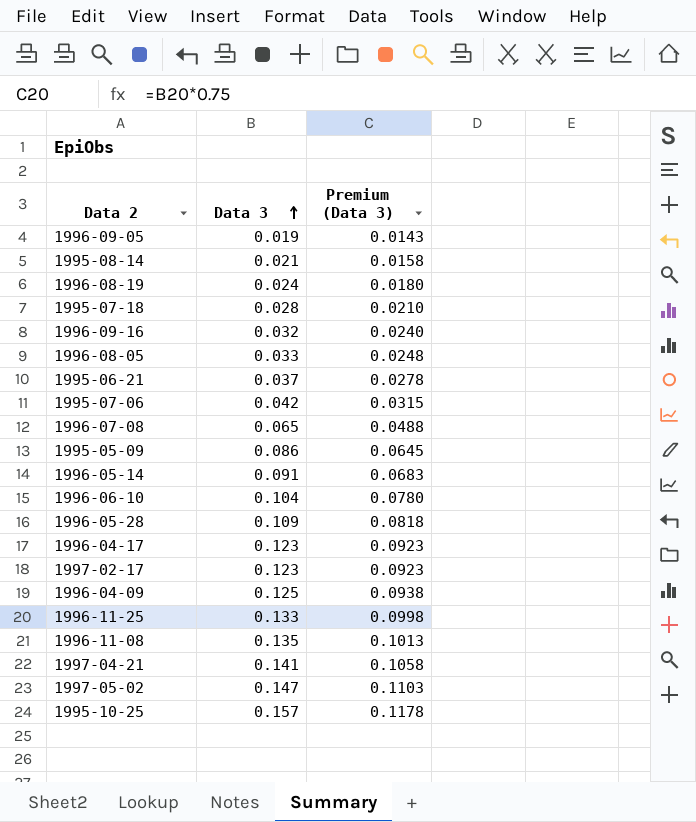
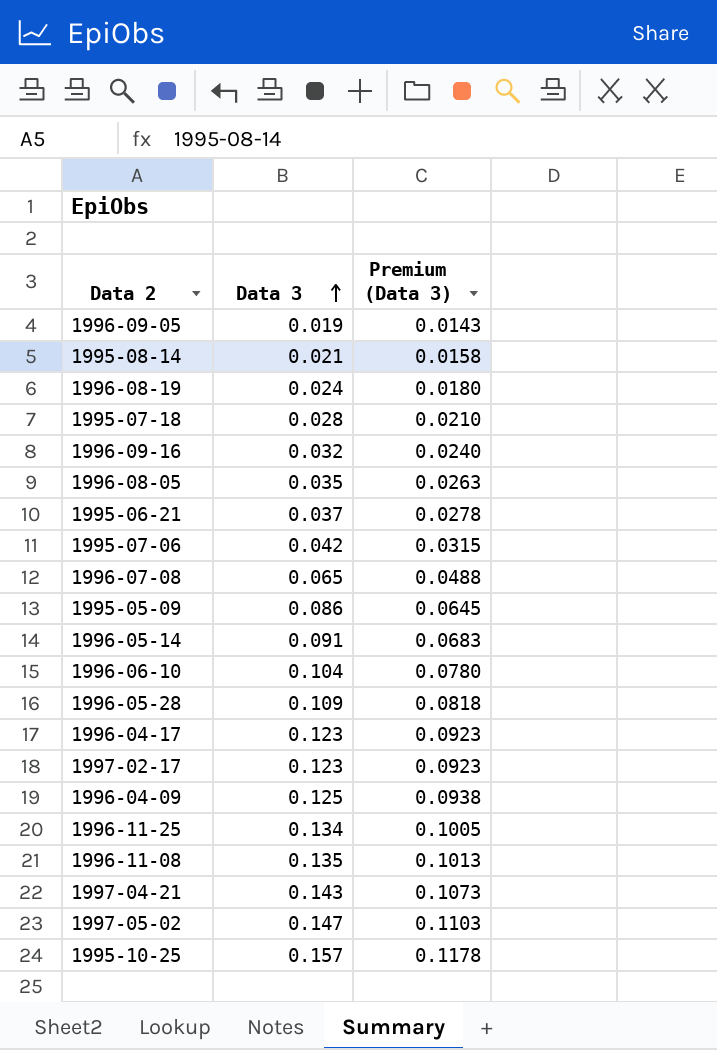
1996-08-05 | Data 3: 0.033 -> 0.035
1996-08-05 | Premium (Data 3): 0.0248 -> 0.0263
1996-11-25 | Data 3: 0.133 -> 0.134
1996-11-25 | Premium (Data 3): 0.0998 -> 0.1005
1997-04-21 | Data 3: 0.141 -> 0.143
1997-04-21 | Premium (Data 3): 0.1058 -> 0.1073

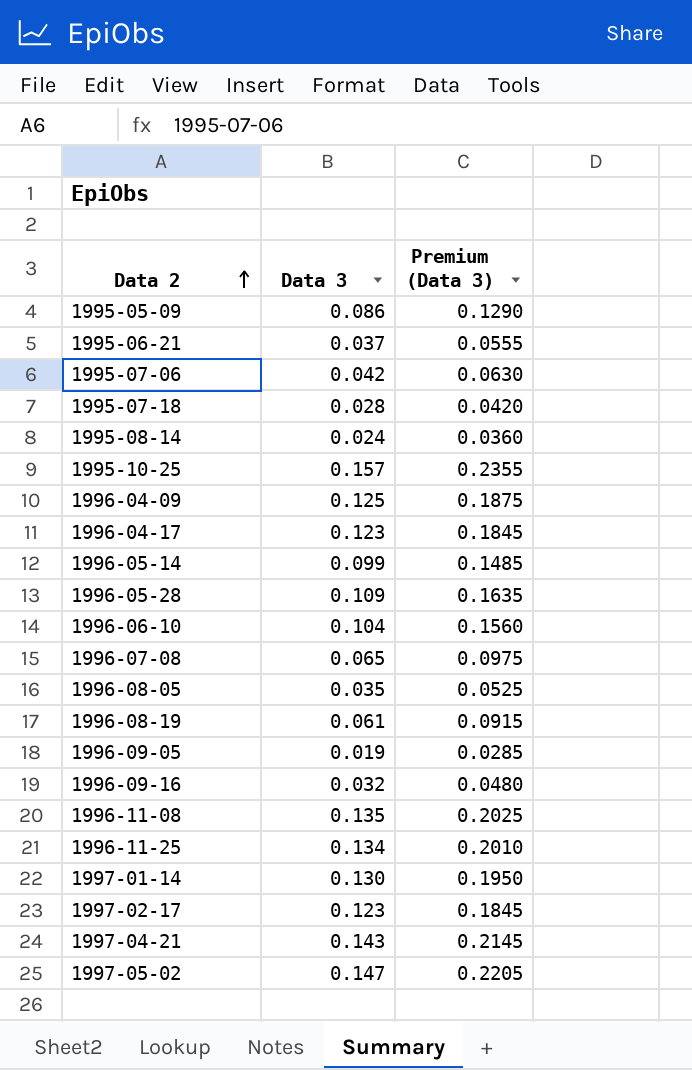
row order: Data 3 ascending -> Data 2 ascending
column Premium (Data 3) | formula: [Data 3] * 0.75 -> [Data 3] * 1.5
1995-08-14 | Data 3: 0.021 -> 0.024
1996-05-14 | Data 3: 0.091 -> 0.099
1996-08-19 | Data 3: 0.024 -> 0.061
row 1997-01-14: none -> 0.130 | 0.1950

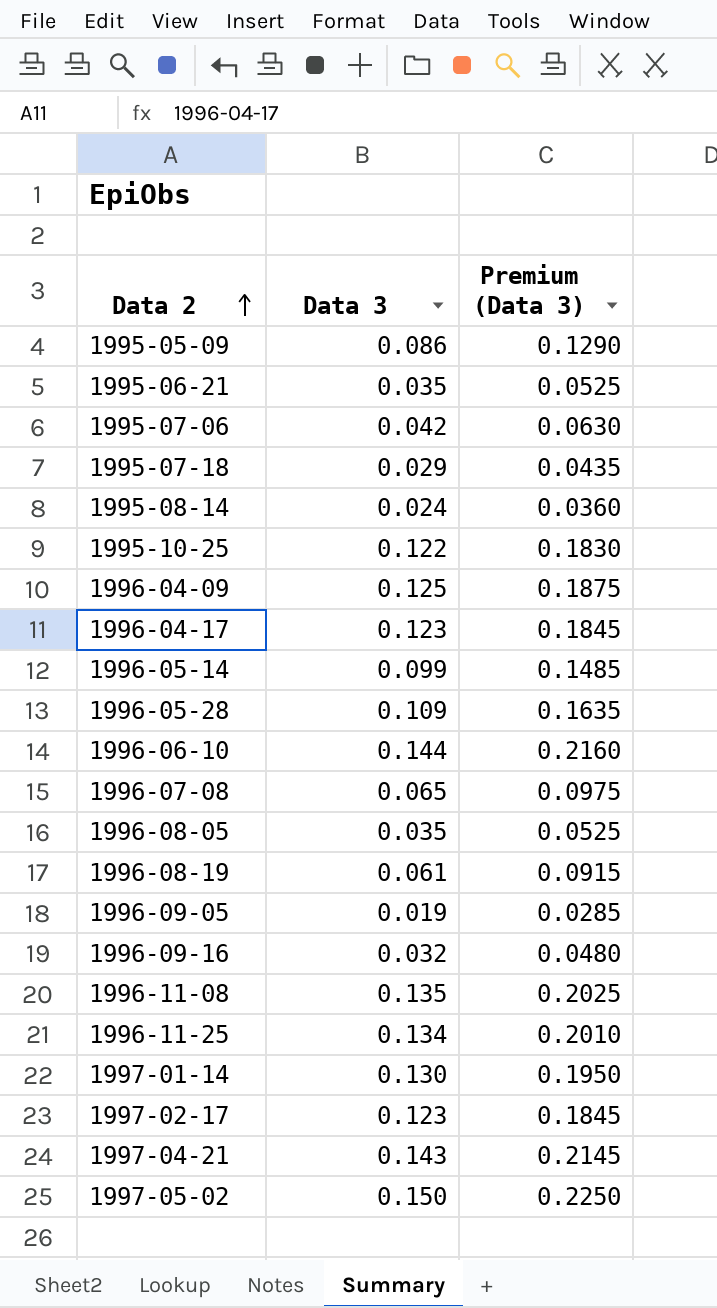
1995-06-21 | Data 3: 0.037 -> 0.035
1995-06-21 | Premium (Data 3): 0.0555 -> 0.0525
1995-07-18 | Data 3: 0.028 -> 0.029
1995-07-18 | Premium (Data 3): 0.0420 -> 0.0435
1995-10-25 | Data 3: 0.157 -> 0.122
1995-10-25 | Premium (Data 3): 0.2355 -> 0.1830
1996-06-10 | Data 3: 0.104 -> 0.144
1996-06-10 | Premium (Data 3): 0.1560 -> 0.2160
1997-05-02 | Data 3: 0.147 -> 0.150
1997-05-02 | Premium (Data 3): 0.2205 -> 0.2250

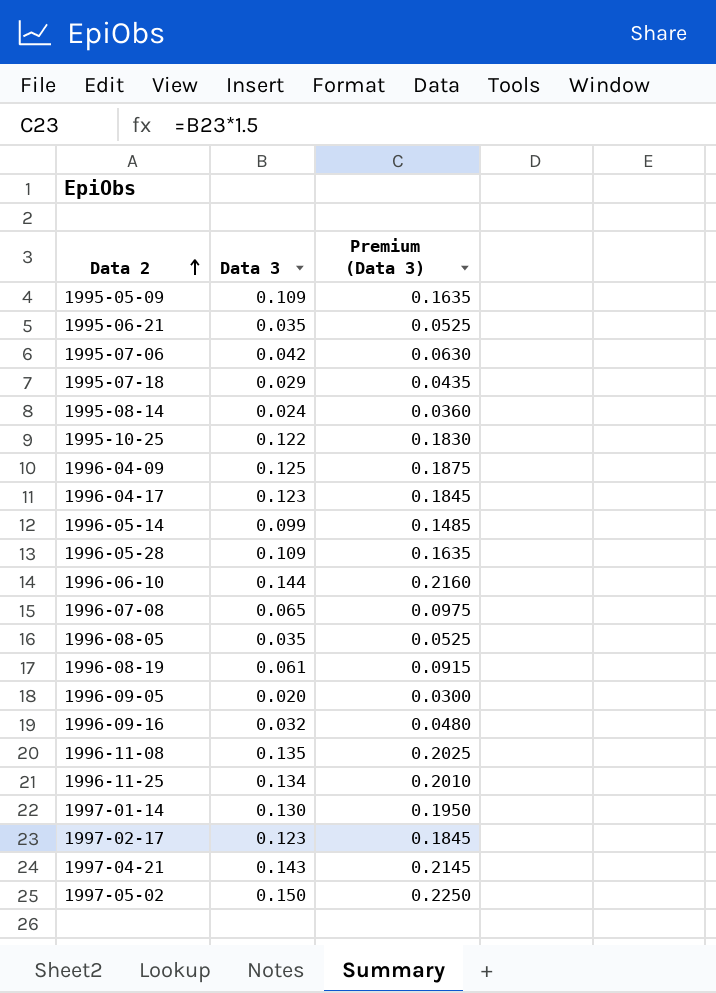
1995-05-09 | Data 3: 0.086 -> 0.109
1995-05-09 | Premium (Data 3): 0.1290 -> 0.1635
1996-09-05 | Data 3: 0.019 -> 0.020
1996-09-05 | Premium (Data 3): 0.0285 -> 0.0300

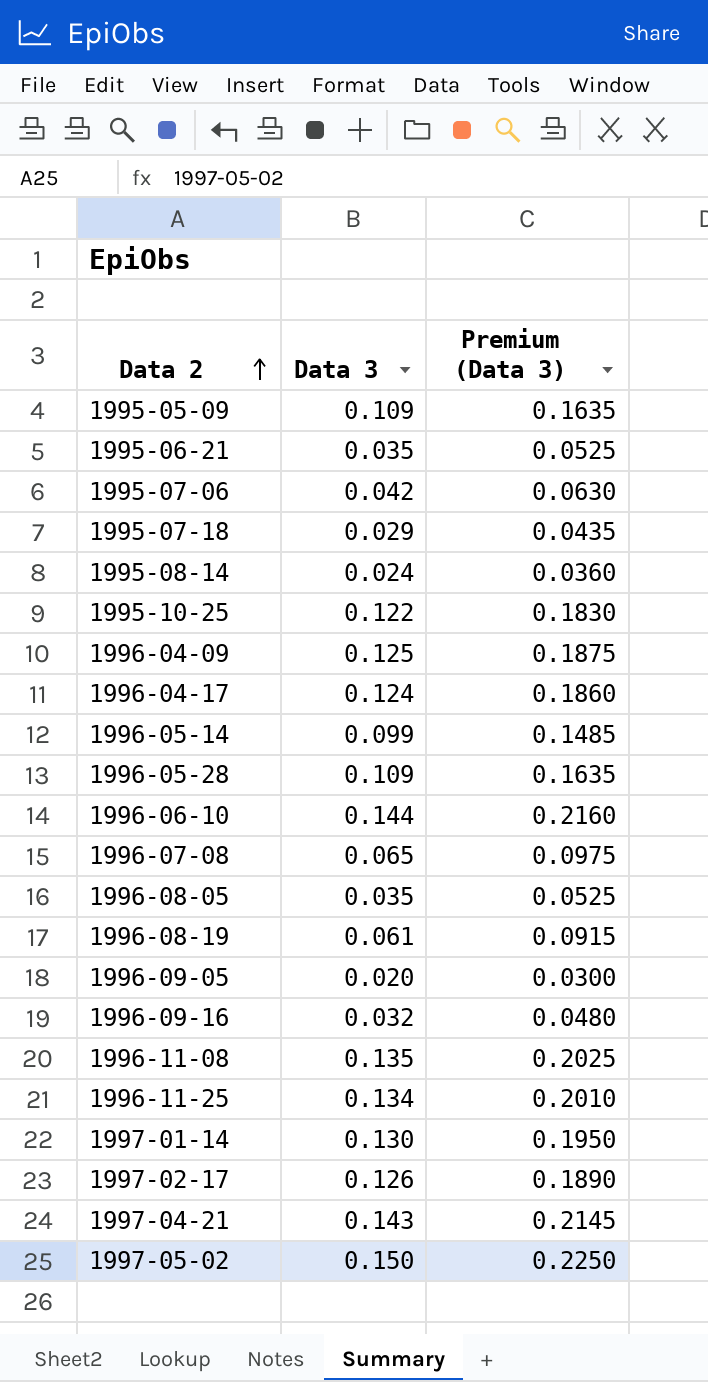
1996-04-17 | Data 3: 0.123 -> 0.124
1996-04-17 | Premium (Data 3): 0.1845 -> 0.1860
1997-02-17 | Data 3: 0.123 -> 0.126
1997-02-17 | Premium (Data 3): 0.1845 -> 0.1890

